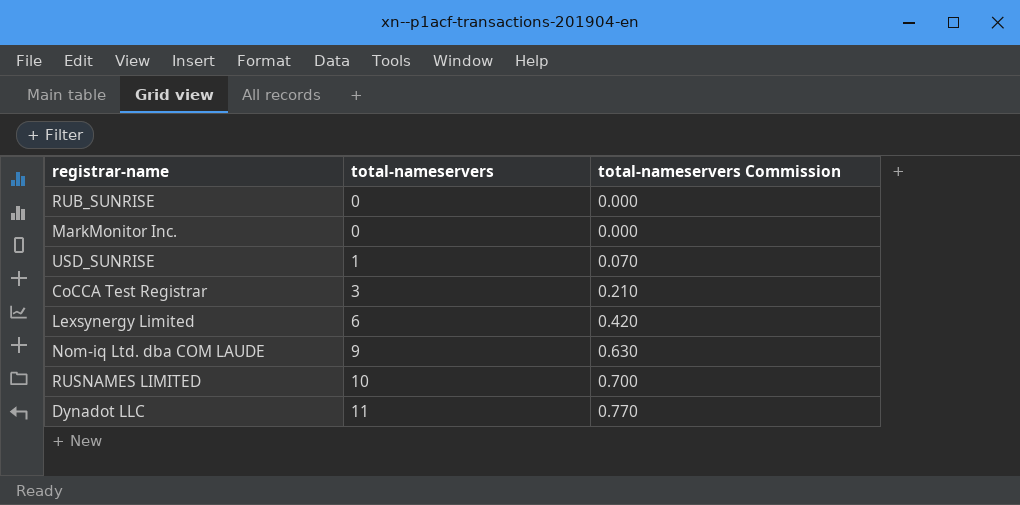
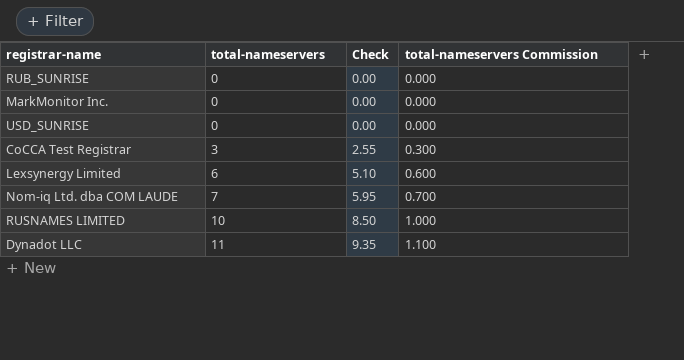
column Check | formula: none -> [total-nameservers] * 0.85
column total-nameservers Commission | formula: [total-nameservers] * 0.07 -> [total-nameservers] * 0.1
USD_SUNRISE | total-nameservers: 1 -> 0
Nom-iq Ltd. dba COM LAUDE | total-nameservers: 9 -> 7

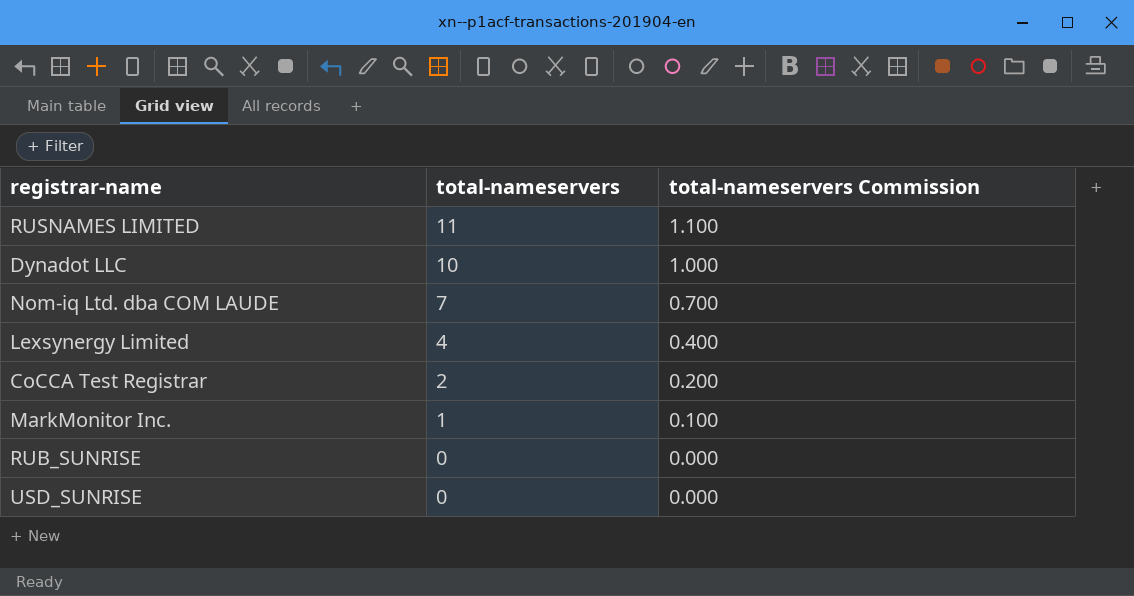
row order: total-nameservers ascending -> total-nameservers descending
column Check | formula: [total-nameservers] * 0.85 -> none
RUSNAMES LIMITED | total-nameservers: 10 -> 11
RUSNAMES LIMITED | total-nameservers Commission: 1.000 -> 1.100
Dynadot LLC | total-nameservers: 11 -> 10
Dynadot LLC | total-nameservers Commission: 1.100 -> 1.000
Lexsynergy Limited | total-nameservers: 6 -> 4
Lexsynergy Limited | total-nameservers Commission: 0.600 -> 0.400
CoCCA Test Registrar | total-nameservers: 3 -> 2
CoCCA Test Registrar | total-nameservers Commission: 0.300 -> 0.200
MarkMonitor Inc. | total-nameservers: 0 -> 1
MarkMonitor Inc. | total-nameservers Commission: 0.000 -> 0.100

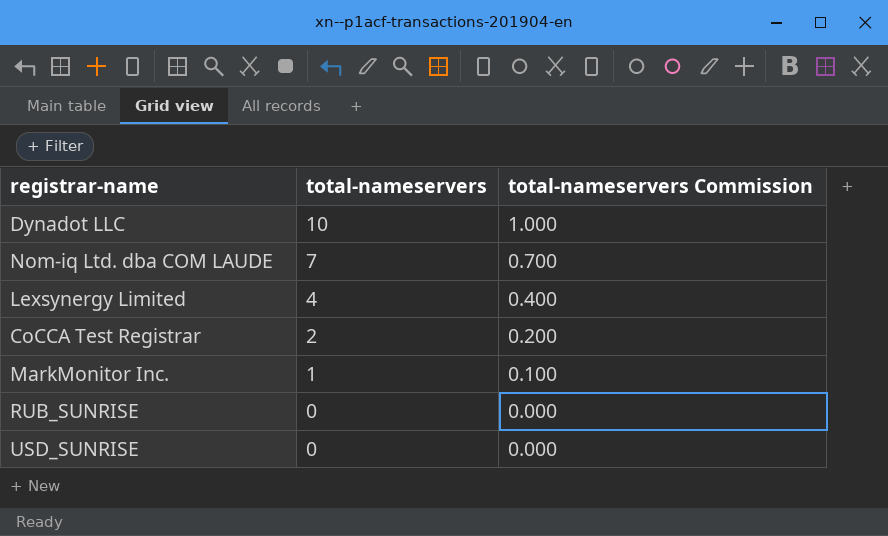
row RUSNAMES LIMITED: 11 | 1.100 -> none

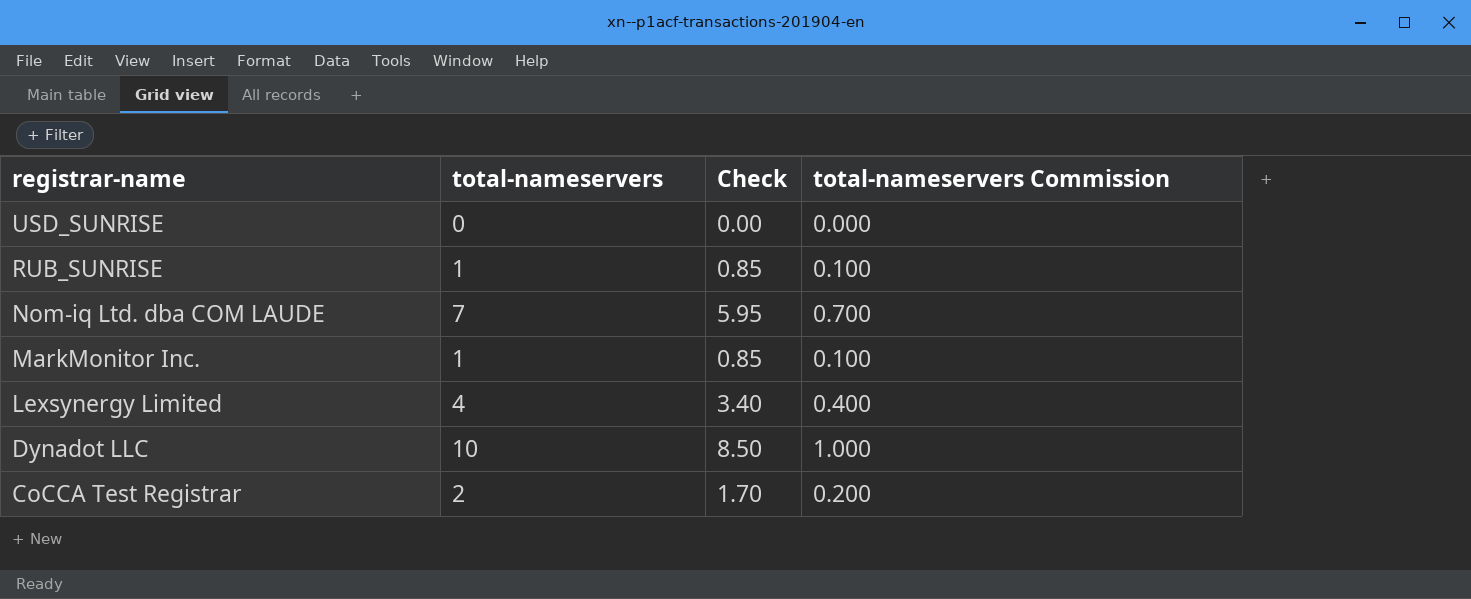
row order: total-nameservers descending -> registrar-name descending
column Check | formula: none -> [total-nameservers] * 0.85
RUB_SUNRISE | total-nameservers: 0 -> 1
RUB_SUNRISE | total-nameservers Commission: 0.000 -> 0.100

